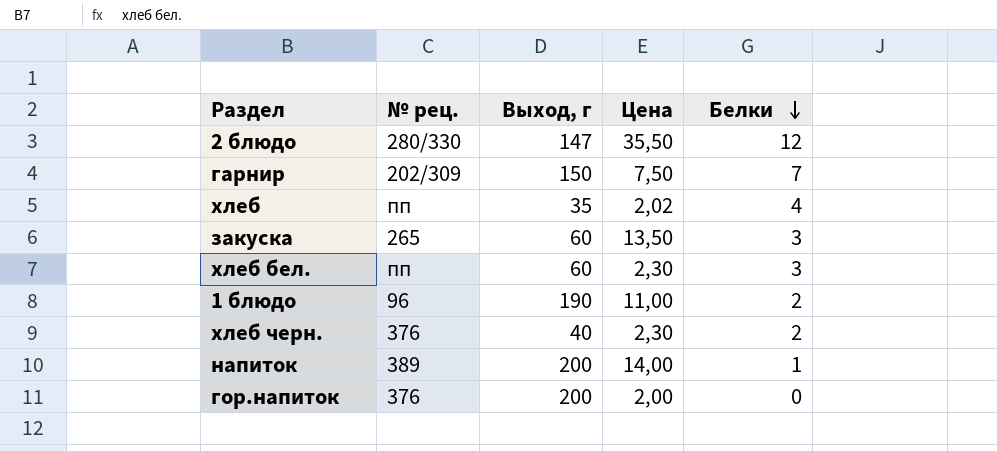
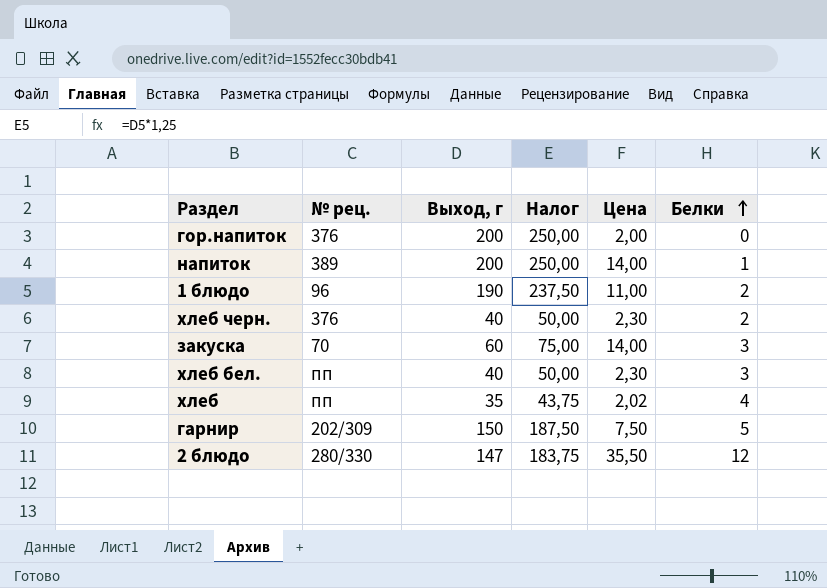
row order: Белки descending -> Белки ascending
column Налог | formula: none -> [Выход, г] * 1,25
закуска | № рец.: 265 -> 70
закуска | Цена: 13,50 -> 14,00
хлеб бел. | Выход, г: 60 -> 40
гарнир | Белки: 7 -> 5

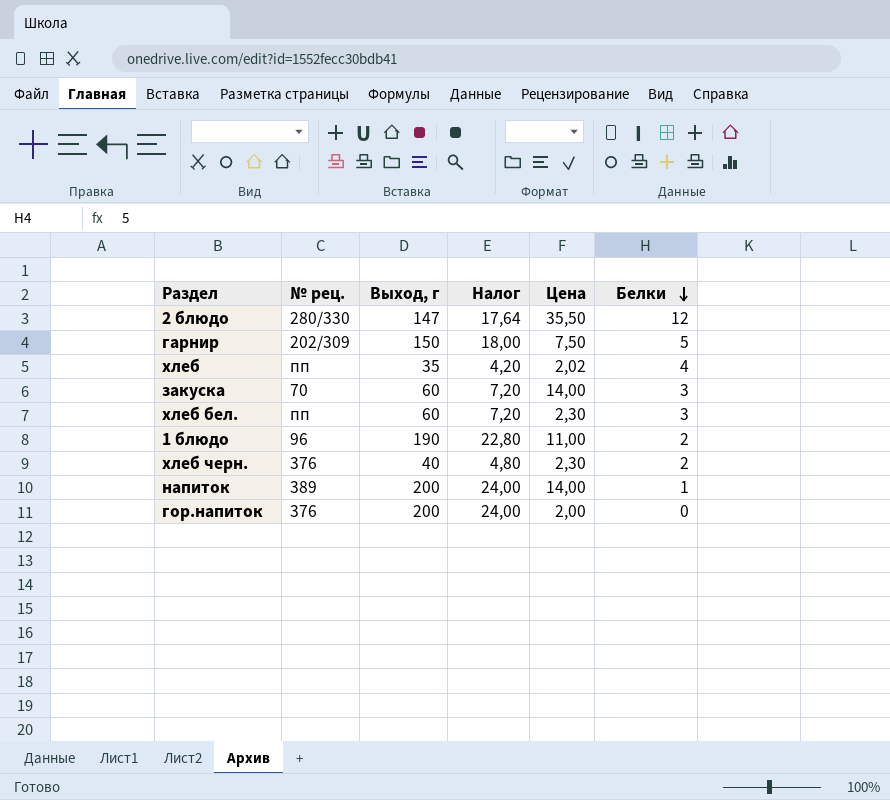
row order: Белки ascending -> Белки descending
column Налог | formula: [Выход, г] * 1,25 -> [Выход, г] * 0,12
хлеб бел. | Выход, г: 40 -> 60

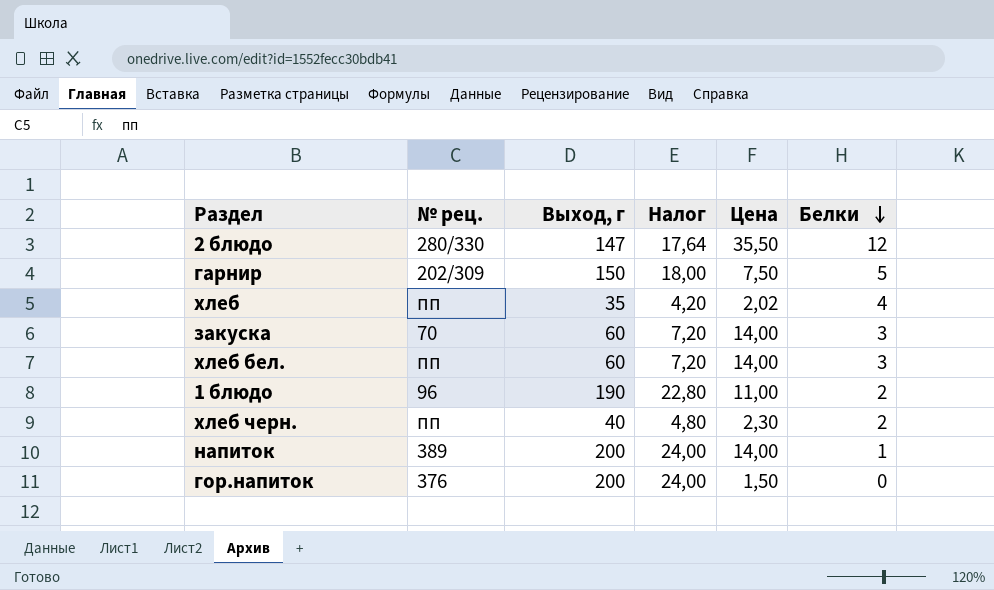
хлеб бел. | Цена: 2,30 -> 14,00
хлеб черн. | № рец.: 376 -> пп
гор.напиток | Цена: 2,00 -> 1,50

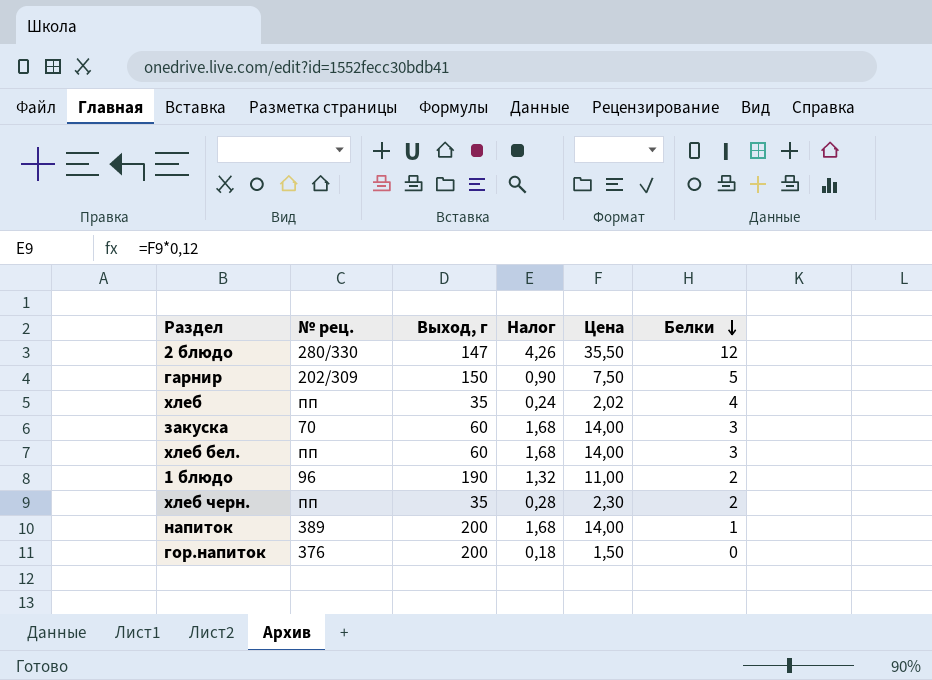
column Налог | formula: [Выход, г] * 0,12 -> [Цена] * 0,12
хлеб черн. | Выход, г: 40 -> 35

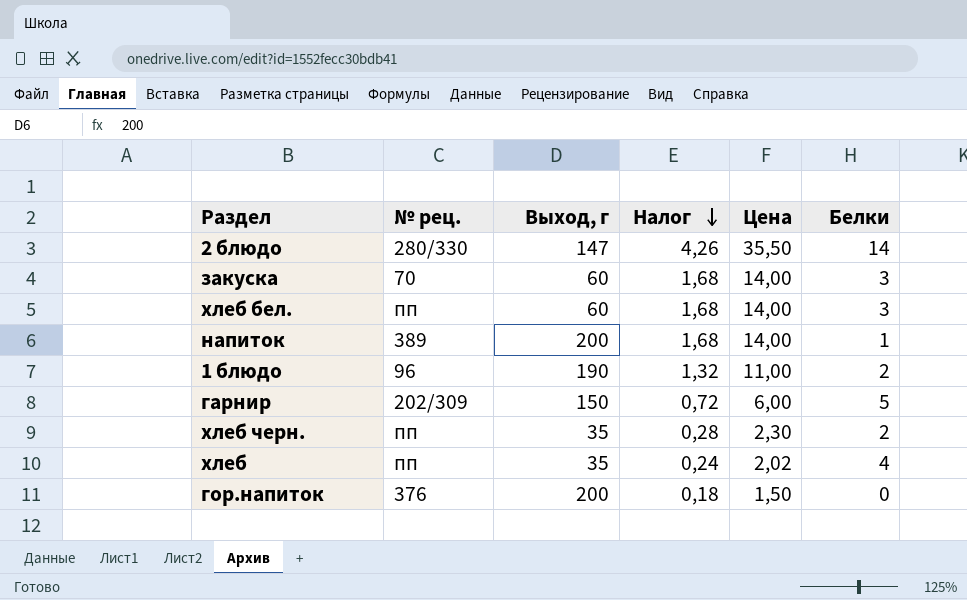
row order: Белки descending -> Налог descending
2 блюдо | Белки: 12 -> 14
гарнир | Налог: 0,90 -> 0,72
гарнир | Цена: 7,50 -> 6,00

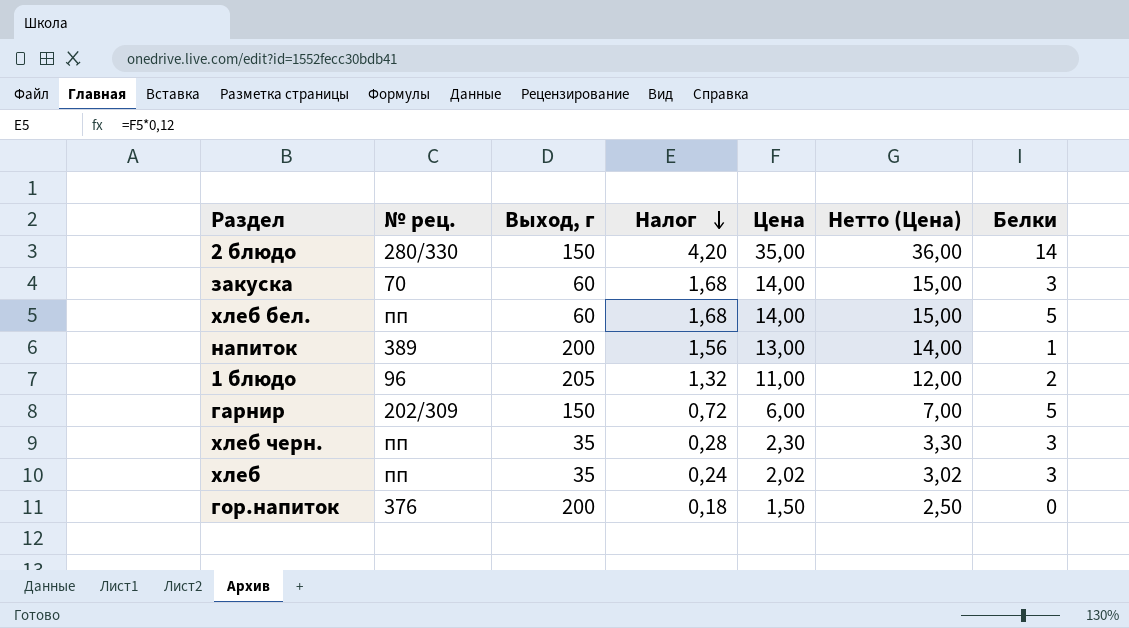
column Нетто (Цена) | formula: none -> [Цена] + 1
2 блюдо | Выход, г: 147 -> 150
2 блюдо | Налог: 4,26 -> 4,20
2 блюдо | Цена: 35,50 -> 35,00
хлеб бел. | Белки: 3 -> 5
напиток | Налог: 1,68 -> 1,56
напиток | Цена: 14,00 -> 13,00
1 блюдо | Выход, г: 190 -> 205
хлеб черн. | Белки: 2 -> 3
хлеб | Белки: 4 -> 3

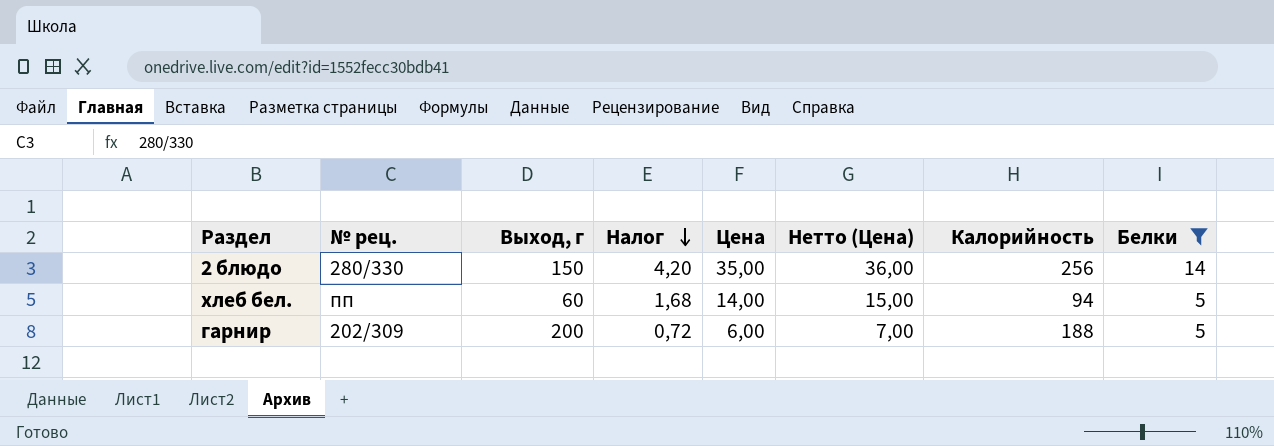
filter: none -> Белки >= 5
column Калорийность | position: none -> 7
гарнир | Выход, г: 150 -> 200

